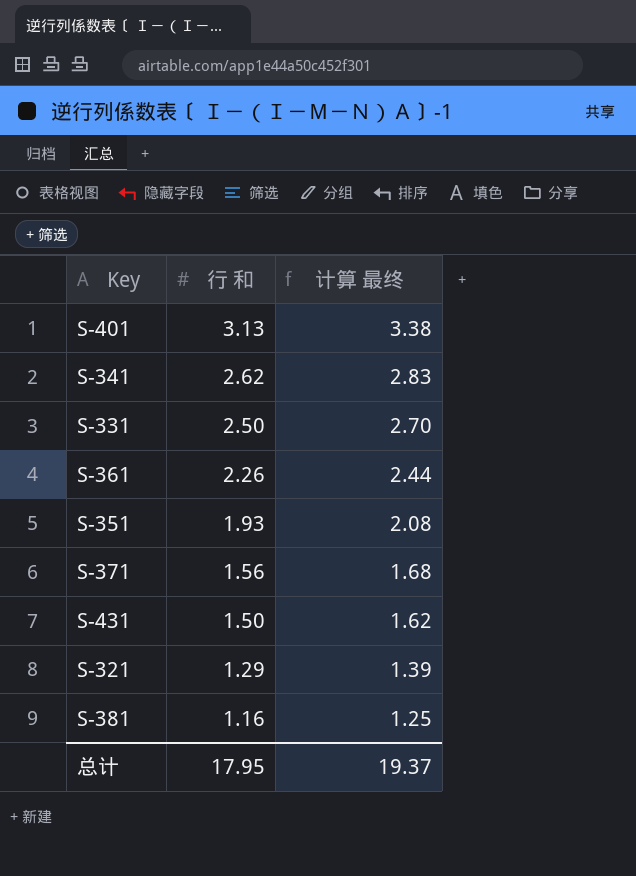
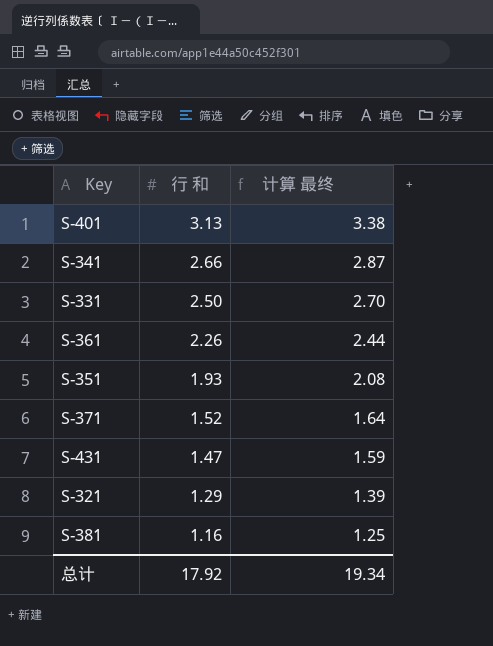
S-341 | 行 和: 2.62 -> 2.66
S-341 | 计算 最终: 2.83 -> 2.87
S-371 | 行 和: 1.56 -> 1.52
S-371 | 计算 最终: 1.68 -> 1.64
S-431 | 行 和: 1.50 -> 1.47
S-431 | 计算 最终: 1.62 -> 1.59
总计 | 行 和: 17.95 -> 17.92
总计 | 计算 最终: 19.37 -> 19.34

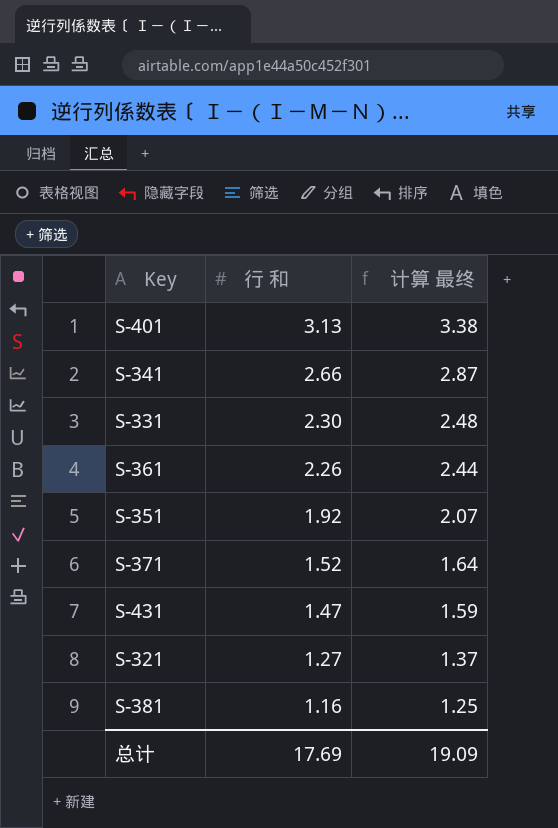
S-331 | 行 和: 2.50 -> 2.30
S-331 | 计算 最终: 2.70 -> 2.48
S-351 | 行 和: 1.93 -> 1.92
S-351 | 计算 最终: 2.08 -> 2.07
S-321 | 行 和: 1.29 -> 1.27
S-321 | 计算 最终: 1.39 -> 1.37
总计 | 行 和: 17.92 -> 17.69
总计 | 计算 最终: 19.34 -> 19.09

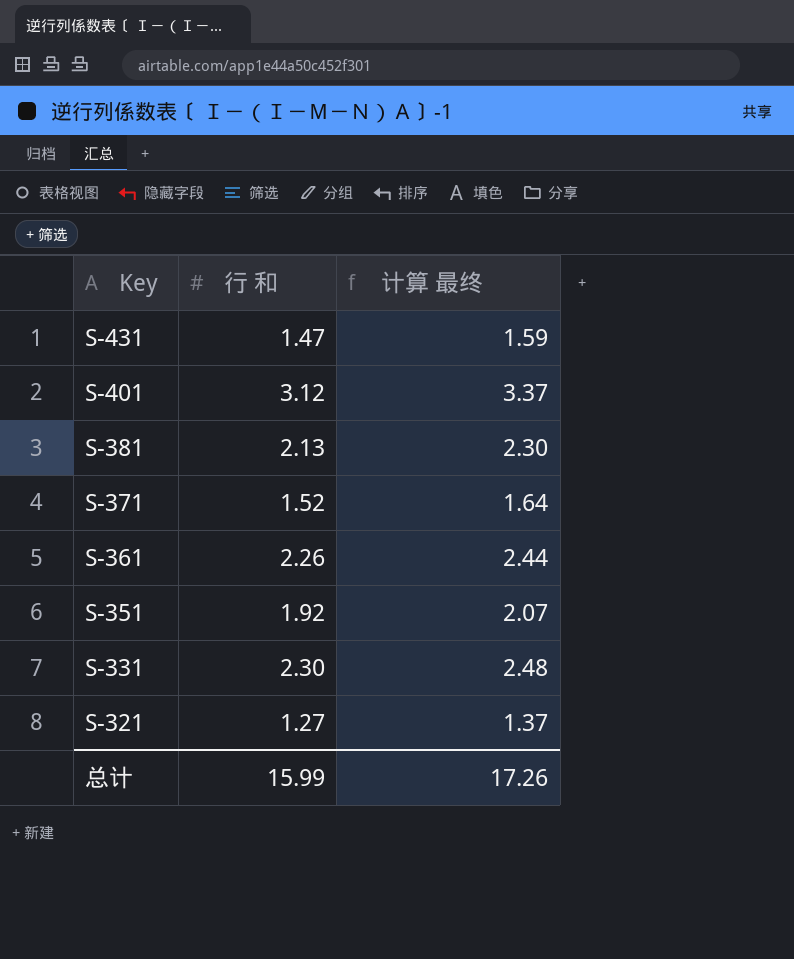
row order: 行 和 descending -> Key descending
row S-341: 2.66 | 2.87 -> none
S-401 | 行 和: 3.13 -> 3.12
S-401 | 计算 最终: 3.38 -> 3.37
S-381 | 行 和: 1.16 -> 2.13
S-381 | 计算 最终: 1.25 -> 2.30
总计 | 行 和: 17.69 -> 15.99
总计 | 计算 最终: 19.09 -> 17.26

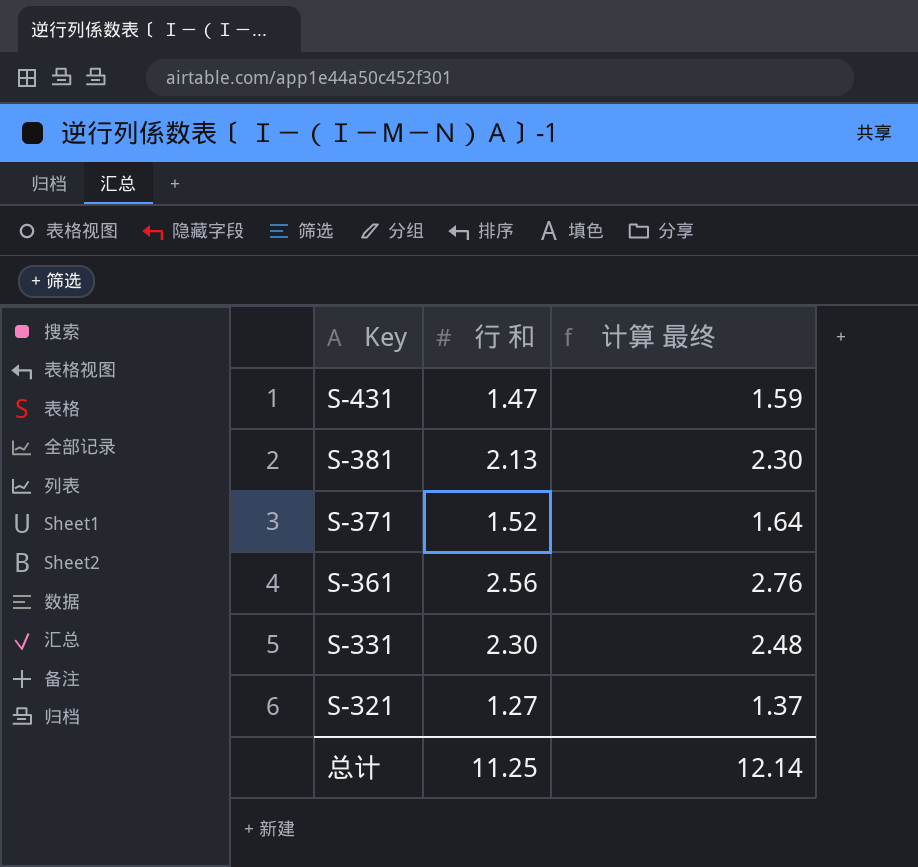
row S-401: 3.12 | 3.37 -> none
row S-351: 1.92 | 2.07 -> none
S-361 | 行 和: 2.26 -> 2.56
S-361 | 计算 最终: 2.44 -> 2.76
总计 | 行 和: 15.99 -> 11.25
总计 | 计算 最终: 17.26 -> 12.14

